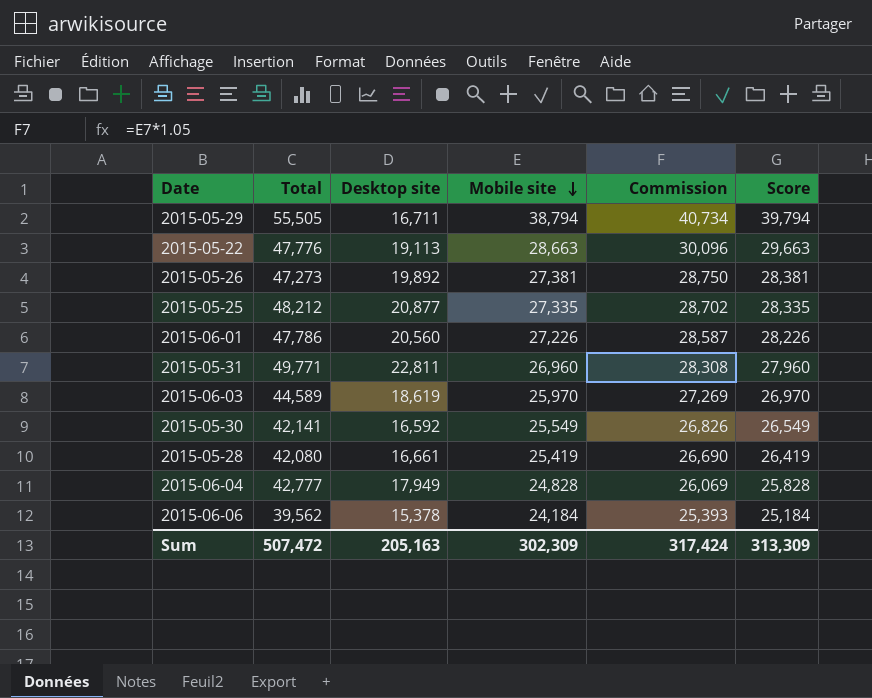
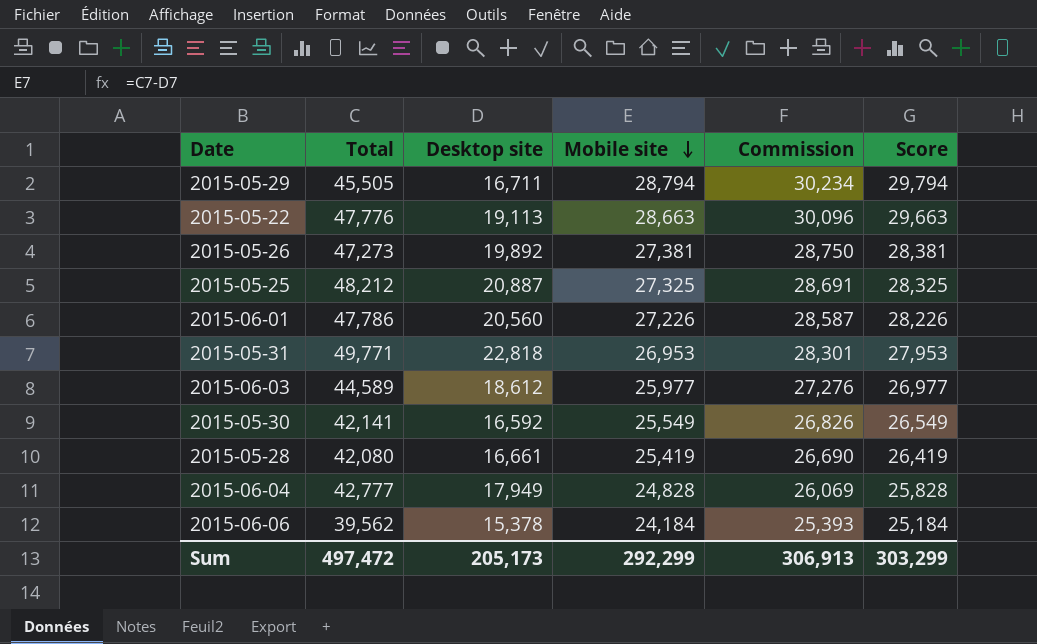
2015-05-29 | Total: 55,505 -> 45,505
2015-05-29 | Mobile site: 38,794 -> 28,794
2015-05-29 | Commission: 40,734 -> 30,234
2015-05-29 | Score: 39,794 -> 29,794
2015-05-25 | Desktop site: 20,877 -> 20,887
2015-05-25 | Mobile site: 27,335 -> 27,325
2015-05-25 | Commission: 28,702 -> 28,691
2015-05-25 | Score: 28,335 -> 28,325
2015-05-31 | Desktop site: 22,811 -> 22,818
2015-05-31 | Mobile site: 26,960 -> 26,953
2015-05-31 | Commission: 28,308 -> 28,301
2015-05-31 | Score: 27,960 -> 27,953
2015-06-03 | Desktop site: 18,619 -> 18,612
2015-06-03 | Mobile site: 25,970 -> 25,977
2015-06-03 | Commission: 27,269 -> 27,276
2015-06-03 | Score: 26,970 -> 26,977
Sum | Total: 507,472 -> 497,472
Sum | Desktop site: 205,163 -> 205,173
Sum | Mobile site: 302,309 -> 292,299
Sum | Commission: 317,424 -> 306,913
Sum | Score: 313,309 -> 303,299

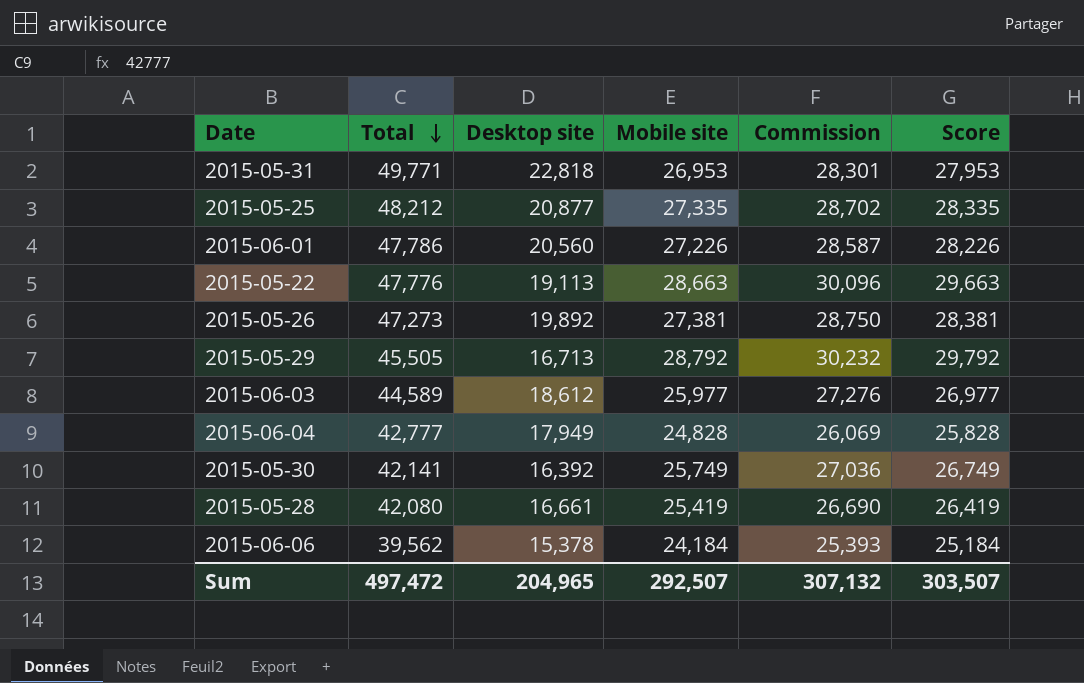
row order: Mobile site descending -> Total descending
2015-05-25 | Desktop site: 20,887 -> 20,877
2015-05-25 | Mobile site: 27,325 -> 27,335
2015-05-25 | Commission: 28,691 -> 28,702
2015-05-25 | Score: 28,325 -> 28,335
2015-05-29 | Desktop site: 16,711 -> 16,713
2015-05-29 | Mobile site: 28,794 -> 28,792
2015-05-29 | Commission: 30,234 -> 30,232
2015-05-29 | Score: 29,794 -> 29,792
2015-05-30 | Desktop site: 16,592 -> 16,392
2015-05-30 | Mobile site: 25,549 -> 25,749
2015-05-30 | Commission: 26,826 -> 27,036
2015-05-30 | Score: 26,549 -> 26,749
Sum | Desktop site: 205,173 -> 204,965
Sum | Mobile site: 292,299 -> 292,507
Sum | Commission: 306,913 -> 307,132
Sum | Score: 303,299 -> 303,507

